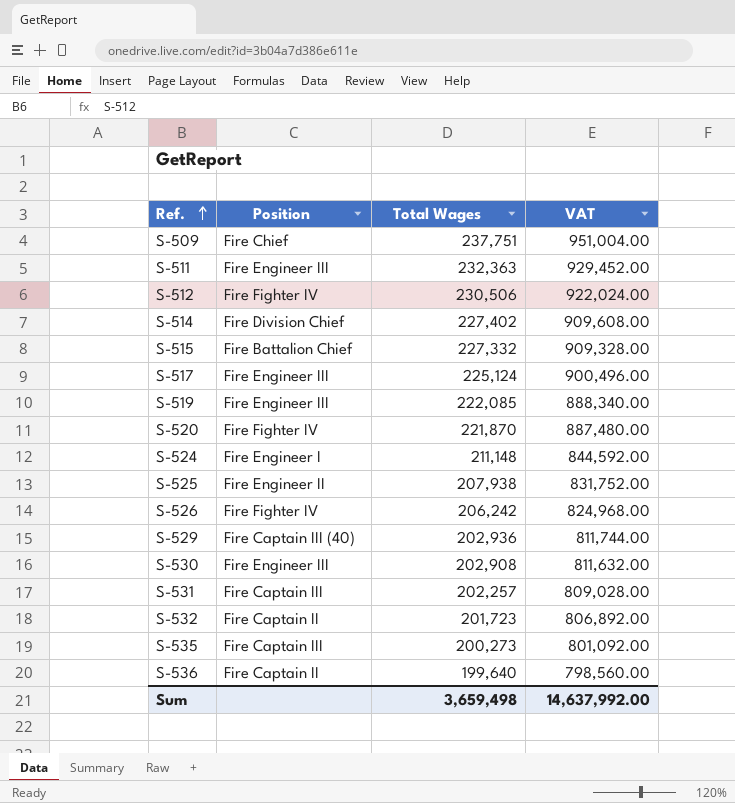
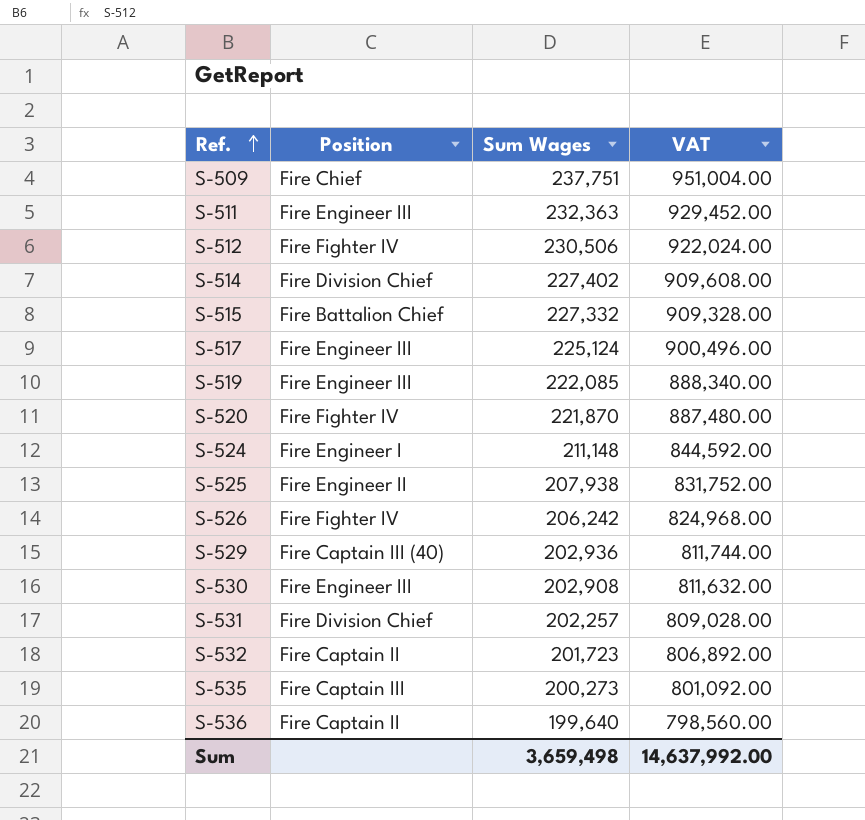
column name: Total Wages -> Sum Wages
S-531 | Position: Fire Captain III -> Fire Division Chief

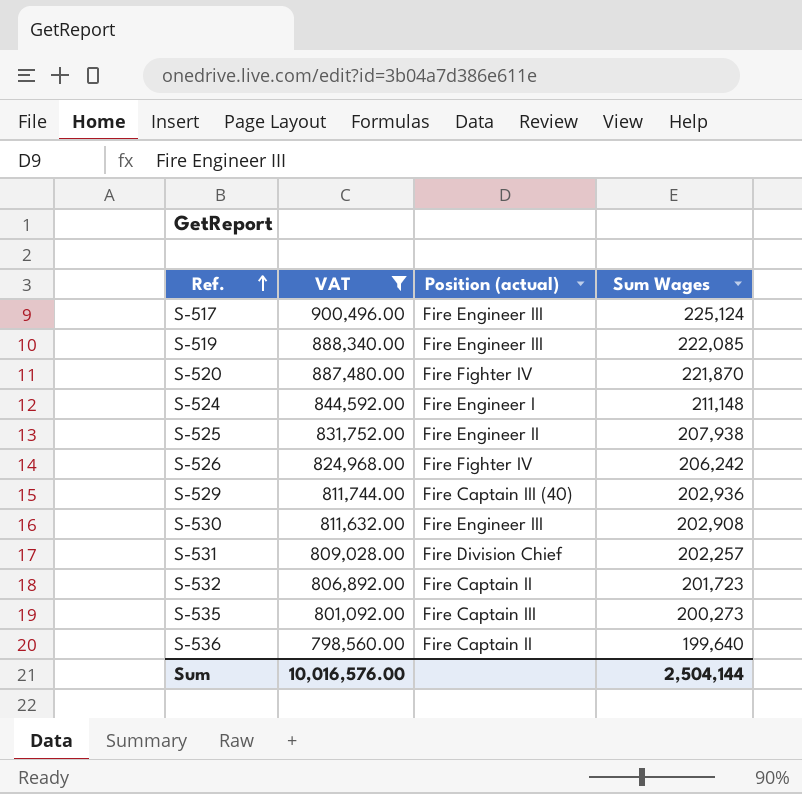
filter: none -> VAT <= 900,496.00
column VAT | position: 4 -> 2
column name: Position -> Position (actual)
Sum | VAT: 14,637,992.00 -> 10,016,576.00
Sum | Sum Wages: 3,659,498 -> 2,504,144

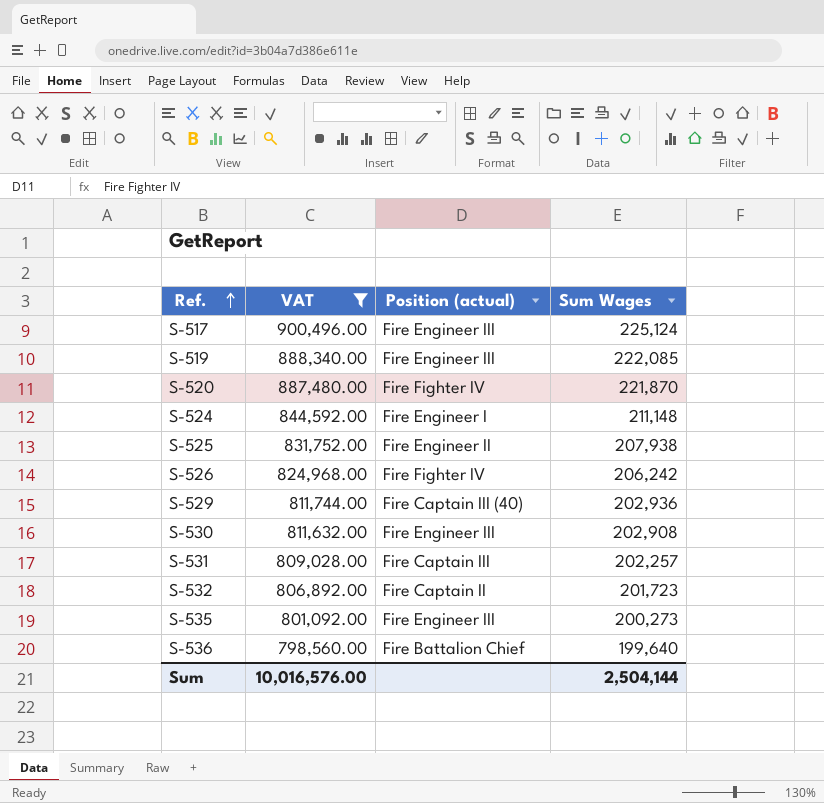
S-531 | Position (actual): Fire Division Chief -> Fire Captain III
S-535 | Position (actual): Fire Captain III -> Fire Engineer III
S-536 | Position (actual): Fire Captain II -> Fire Battalion Chief

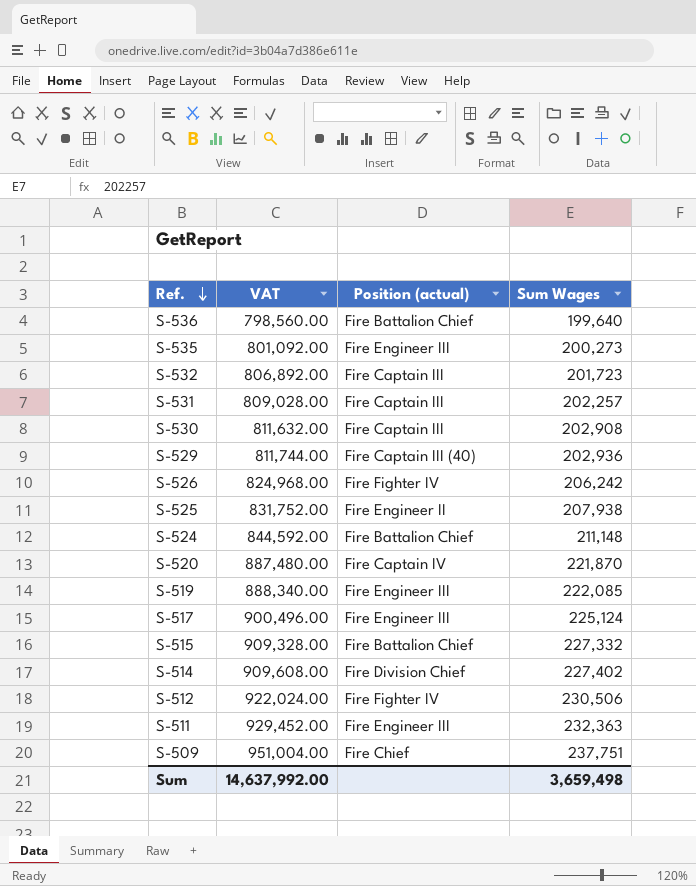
filter: VAT <= 900,496.00 -> none
row order: Ref. ascending -> Ref. descending
S-532 | Position (actual): Fire Captain II -> Fire Captain III
S-530 | Position (actual): Fire Engineer III -> Fire Captain III
S-524 | Position (actual): Fire Engineer I -> Fire Battalion Chief
S-520 | Position (actual): Fire Fighter IV -> Fire Captain IV
Sum | VAT: 10,016,576.00 -> 14,637,992.00
Sum | Sum Wages: 2,504,144 -> 3,659,498

